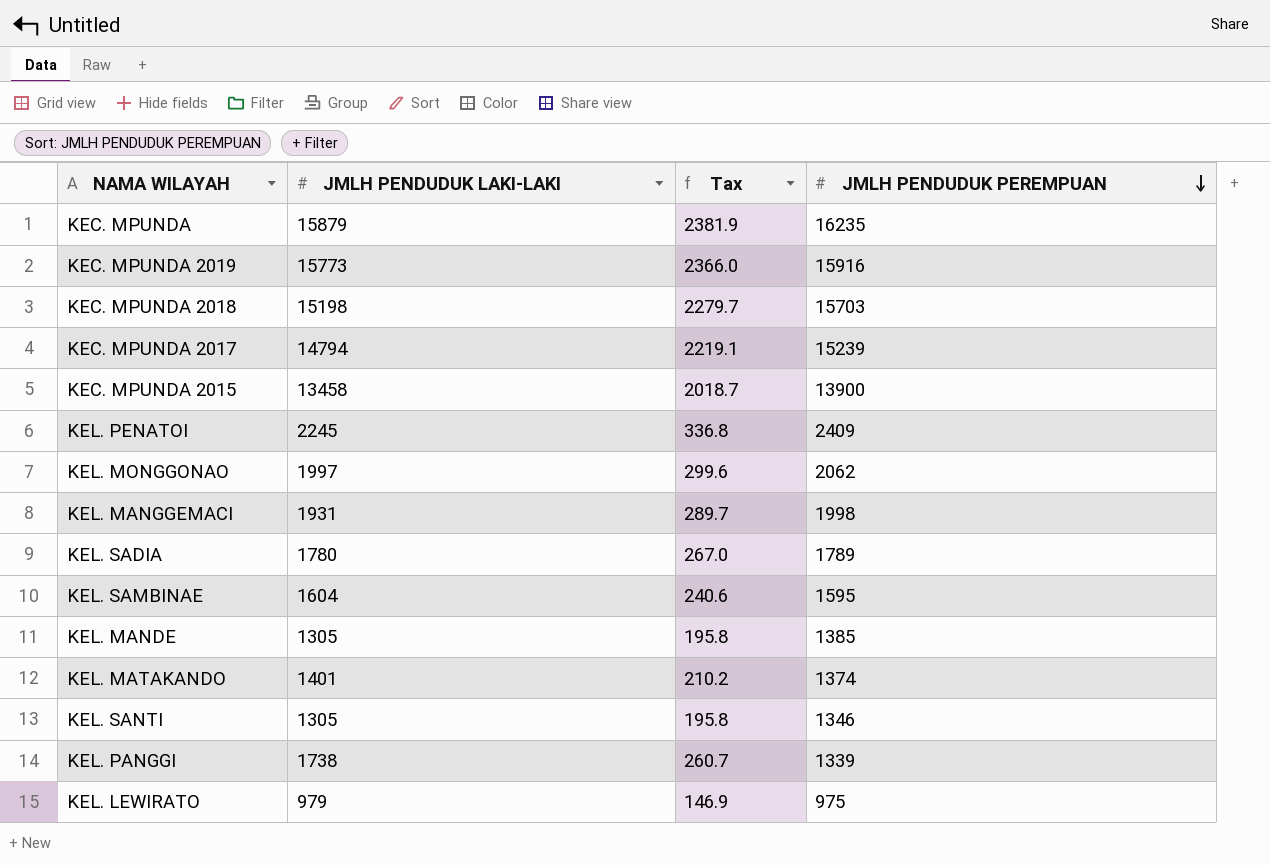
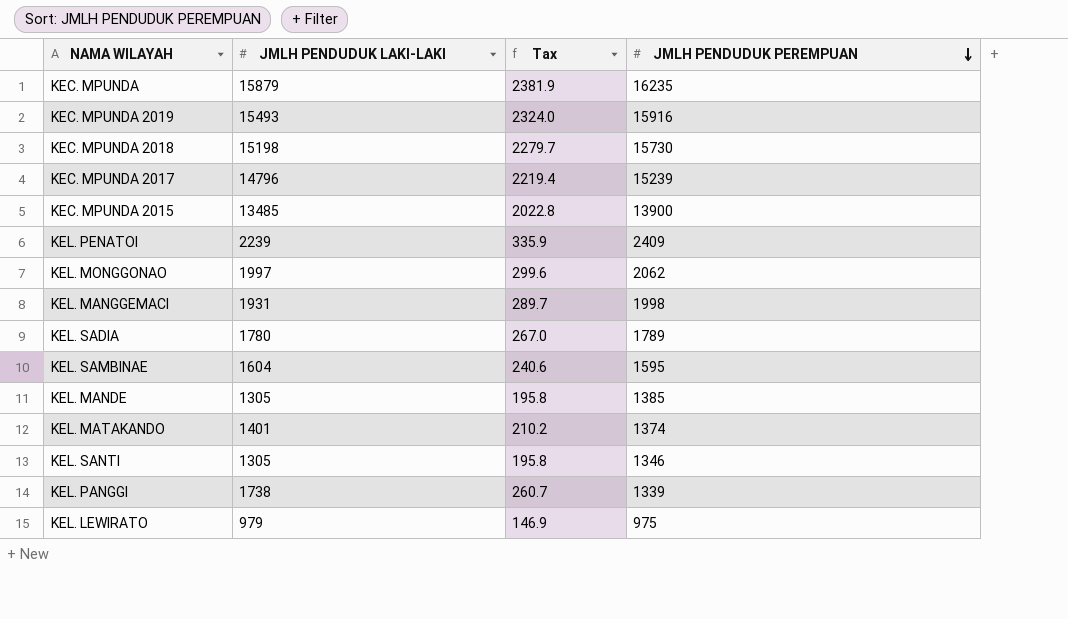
KEC. MPUNDA 2019 | JMLH PENDUDUK LAKI-LAKI: 15773 -> 15493
KEC. MPUNDA 2019 | Tax: 2366.0 -> 2324.0
KEC. MPUNDA 2018 | JMLH PENDUDUK PEREMPUAN: 15703 -> 15730
KEC. MPUNDA 2017 | JMLH PENDUDUK LAKI-LAKI: 14794 -> 14796
KEC. MPUNDA 2017 | Tax: 2219.1 -> 2219.4
KEC. MPUNDA 2015 | JMLH PENDUDUK LAKI-LAKI: 13458 -> 13485
KEC. MPUNDA 2015 | Tax: 2018.7 -> 2022.8
KEL. PENATOI | JMLH PENDUDUK LAKI-LAKI: 2245 -> 2239
KEL. PENATOI | Tax: 336.8 -> 335.9

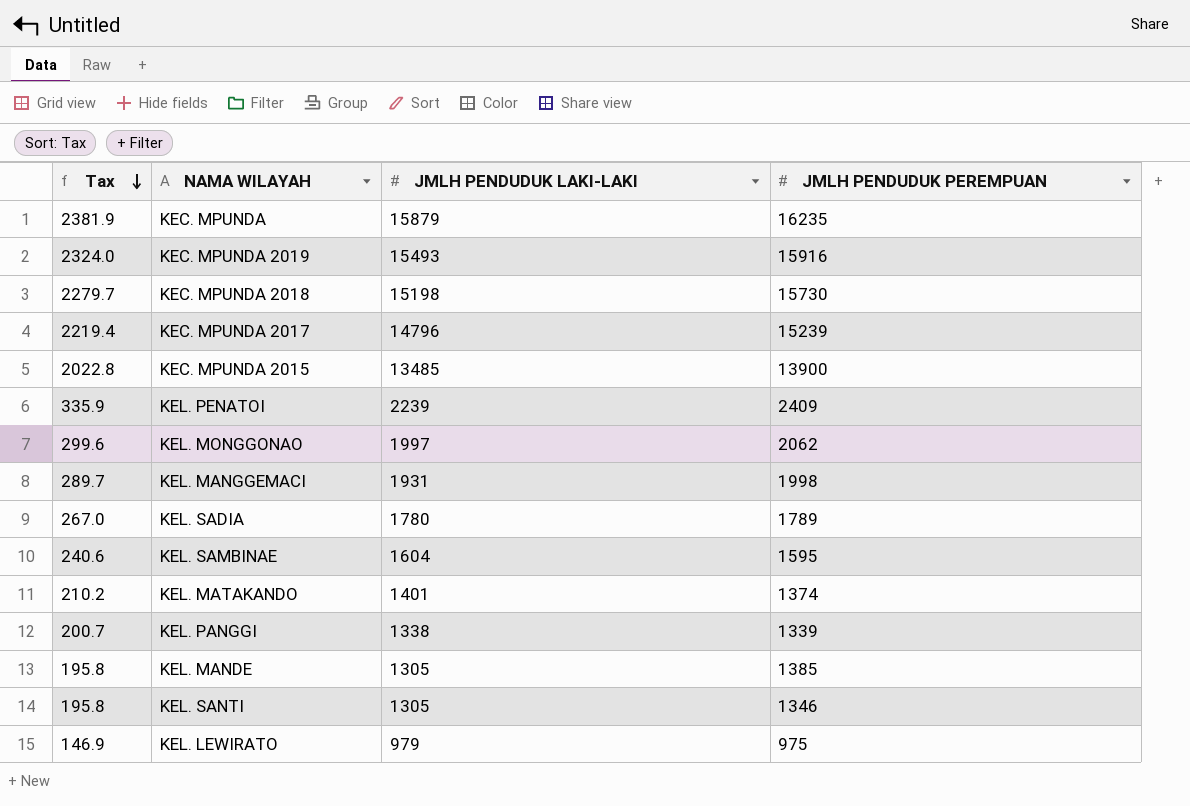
row order: JMLH PENDUDUK PEREMPUAN descending -> Tax descending
column Tax | position: 3 -> 1
KEL. PANGGI | Tax: 260.7 -> 200.7
KEL. PANGGI | JMLH PENDUDUK LAKI-LAKI: 1738 -> 1338

